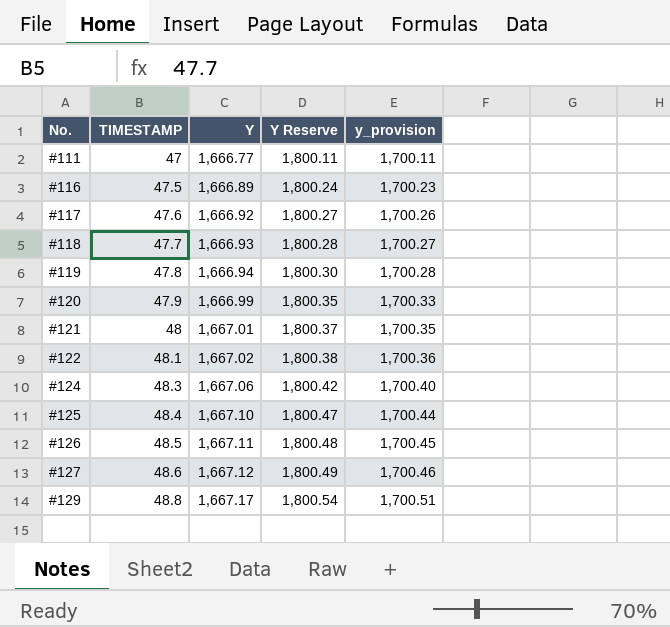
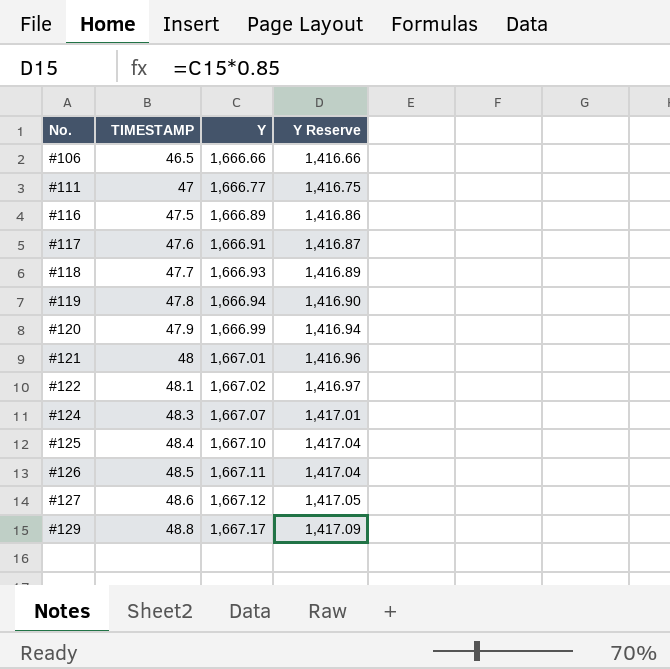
column y_provision | formula: [Y] * 1.02 -> none
column Y Reserve | formula: [Y] * 1.08 -> [Y] * 0.85
row #106: none -> 46.5 | 1,666.66 | 1,416.66
#117 | Y: 1,666.92 -> 1,666.91
#124 | Y: 1,667.06 -> 1,667.07

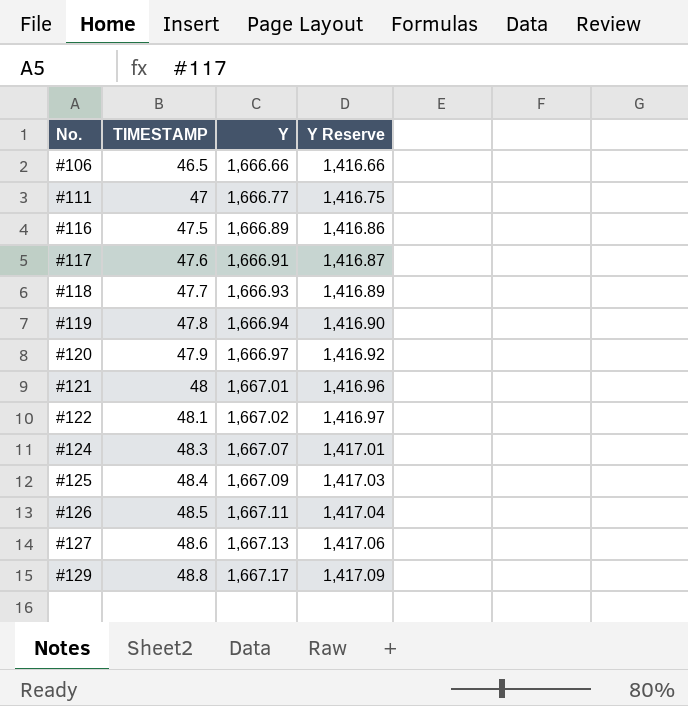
#120 | Y: 1,666.99 -> 1,666.97
#120 | Y Reserve: 1,416.94 -> 1,416.92
#125 | Y: 1,667.10 -> 1,667.09
#125 | Y Reserve: 1,417.04 -> 1,417.03
#127 | Y: 1,667.12 -> 1,667.13
#127 | Y Reserve: 1,417.05 -> 1,417.06

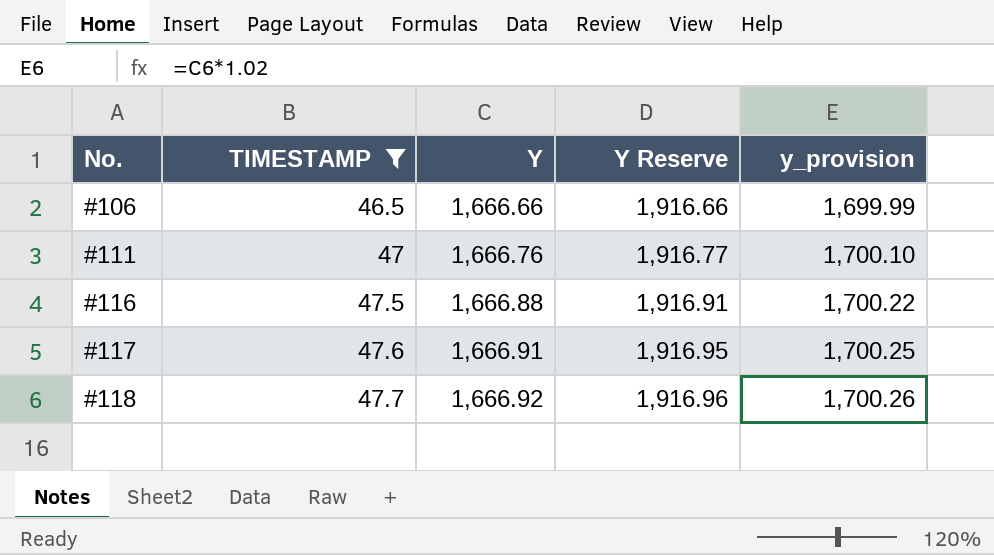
filter: none -> TIMESTAMP <= 47.7
column Y Reserve | formula: [Y] * 0.85 -> [Y] * 1.15
column y_provision | formula: none -> [Y] * 1.02
#111 | Y: 1,666.77 -> 1,666.76
#116 | Y: 1,666.89 -> 1,666.88
#118 | Y: 1,666.93 -> 1,666.92

